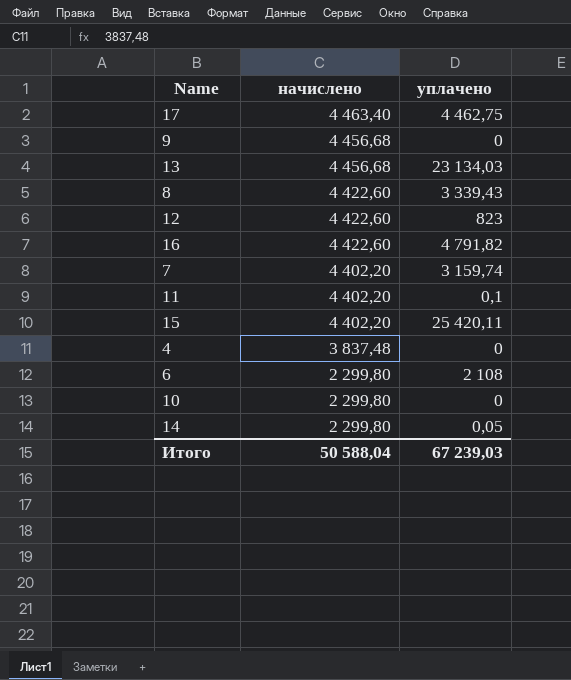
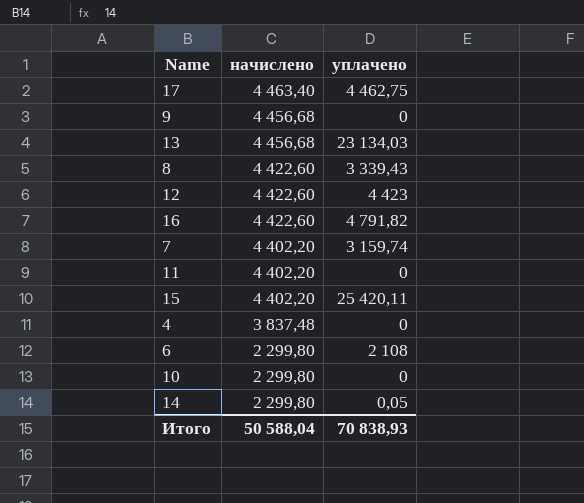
12 | уплачено: 823 -> 4 423
11 | уплачено: 0,1 -> 0
Итого | уплачено: 67 239,03 -> 70 838,93

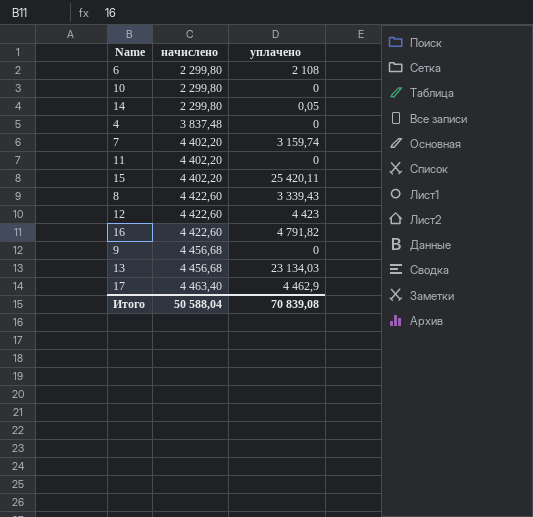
row order: начислено descending -> начислено ascending
17 | уплачено: 4 462,75 -> 4 462,9
Итого | уплачено: 70 838,93 -> 70 839,08

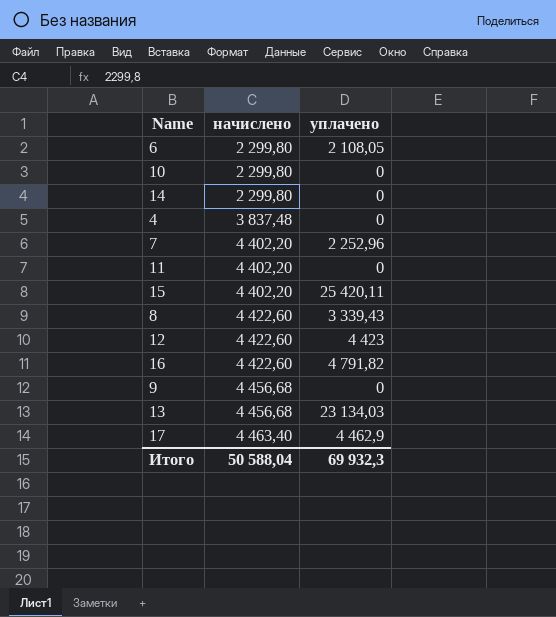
6 | уплачено: 2 108 -> 2 108,05
14 | уплачено: 0,05 -> 0
7 | уплачено: 3 159,74 -> 2 252,96
Итого | уплачено: 70 839,08 -> 69 932,3

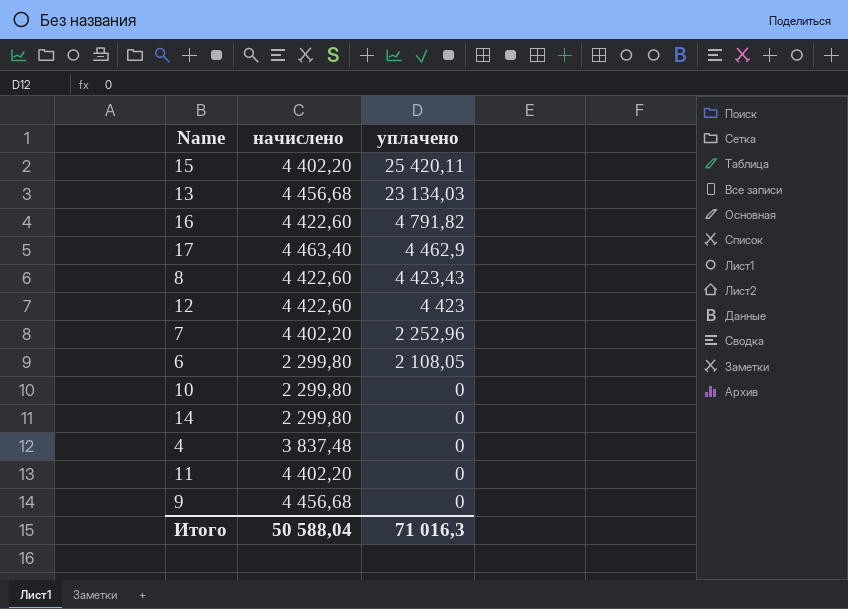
row order: начислено ascending -> уплачено descending
8 | уплачено: 3 339,43 -> 4 423,43
Итого | уплачено: 69 932,3 -> 71 016,3

